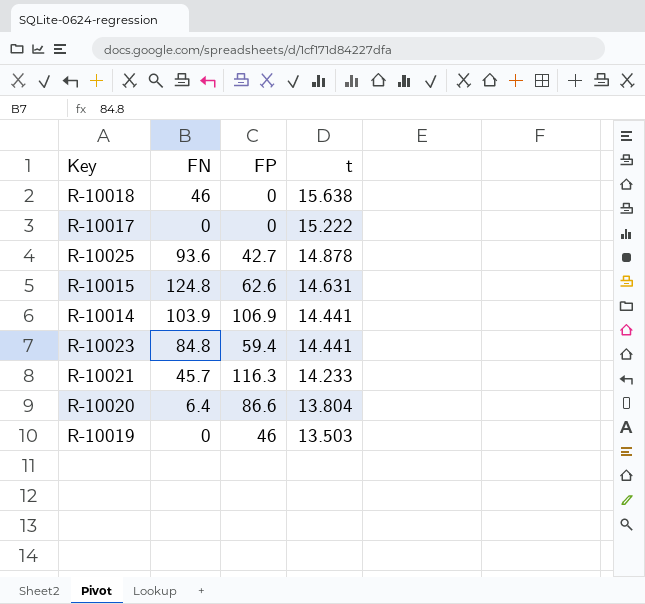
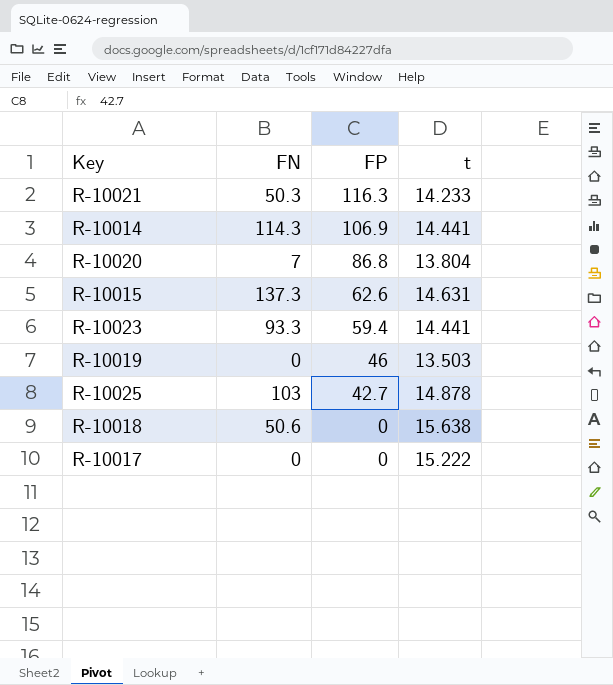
row order: t descending -> FP descending
R-10021 | FN: 45.7 -> 50.3
R-10014 | FN: 103.9 -> 114.3
R-10020 | FN: 6.4 -> 7
R-10020 | FP: 86.6 -> 86.8
R-10015 | FN: 124.8 -> 137.3
R-10023 | FN: 84.8 -> 93.3
R-10025 | FN: 93.6 -> 103
R-10018 | FN: 46 -> 50.6

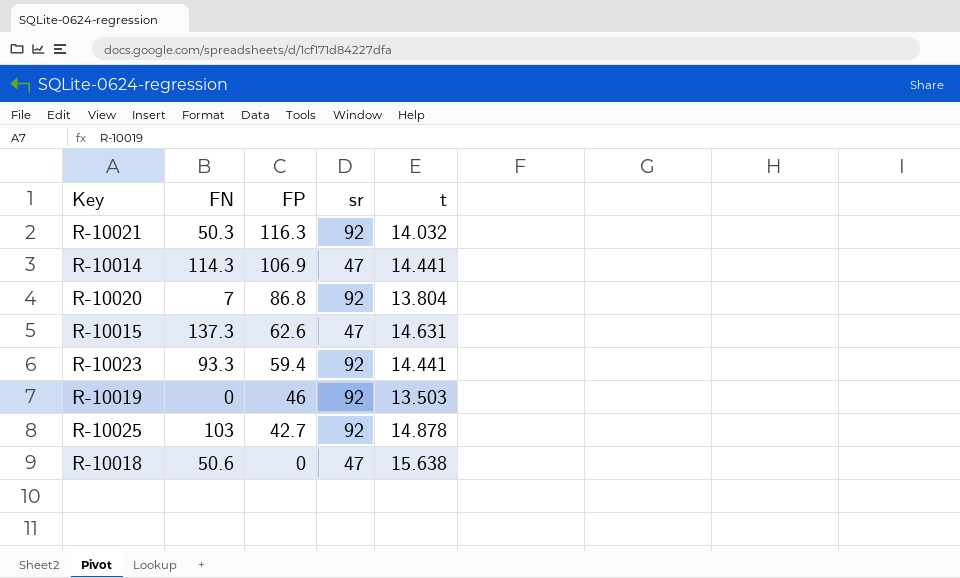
column sr | position: none -> 4
row R-10017: 0 | 0 | 15.222 -> none
R-10021 | t: 14.233 -> 14.032

